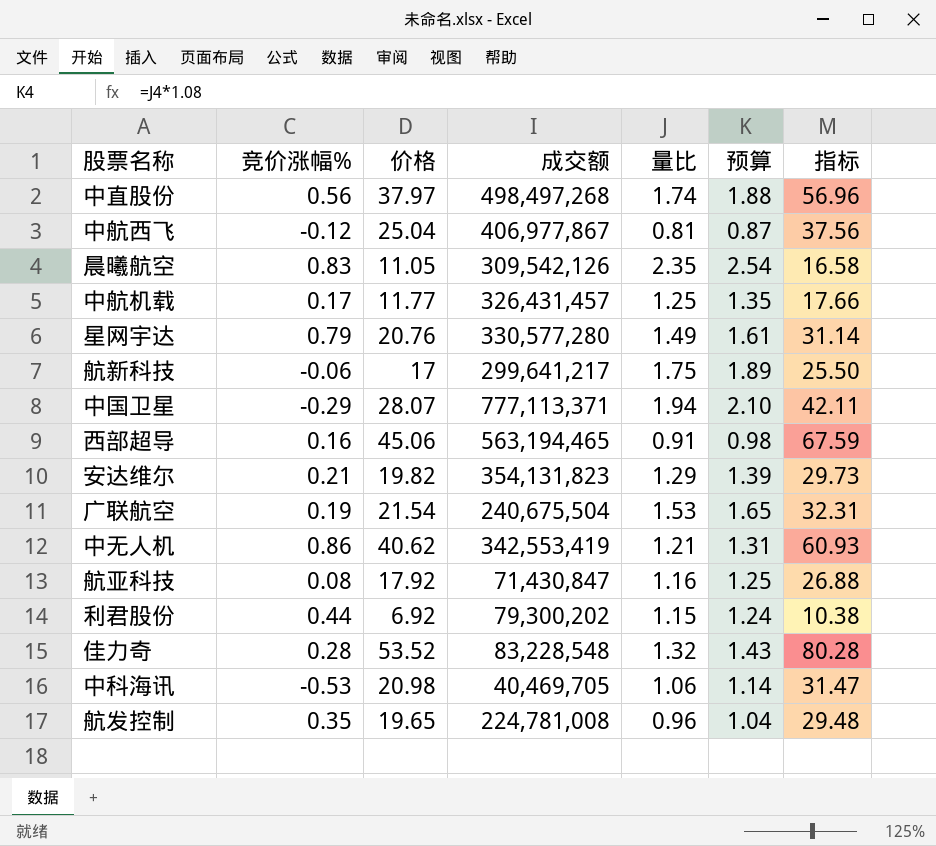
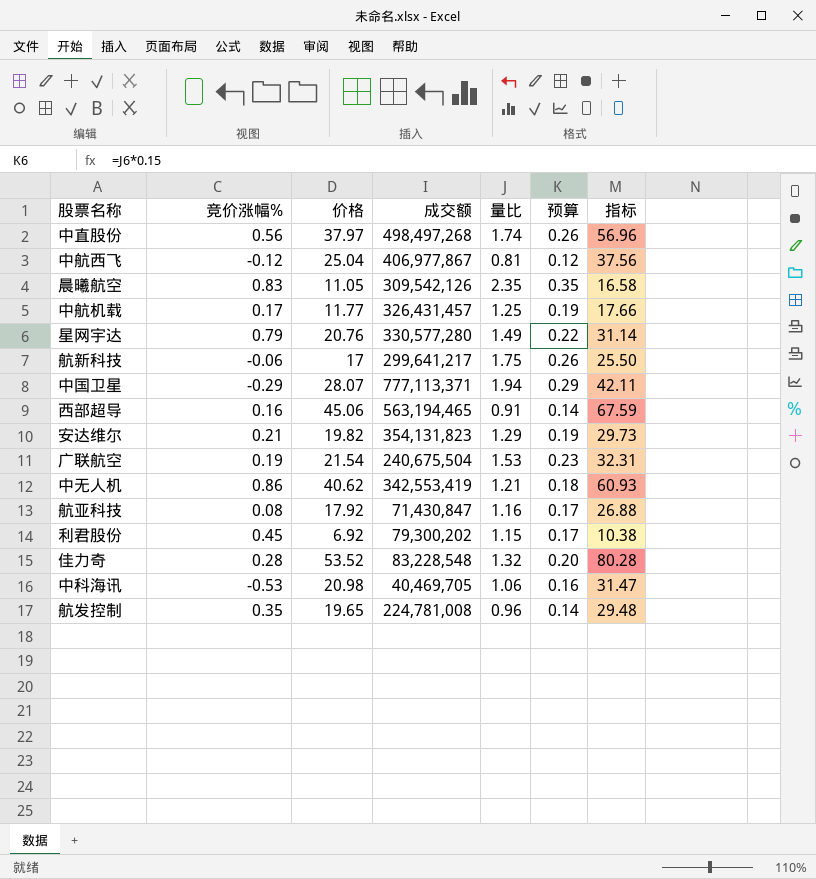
column 预算 | formula: [量比] * 1.08 -> [量比] * 0.15
利君股份 | 竞价涨幅%: 0.44 -> 0.45

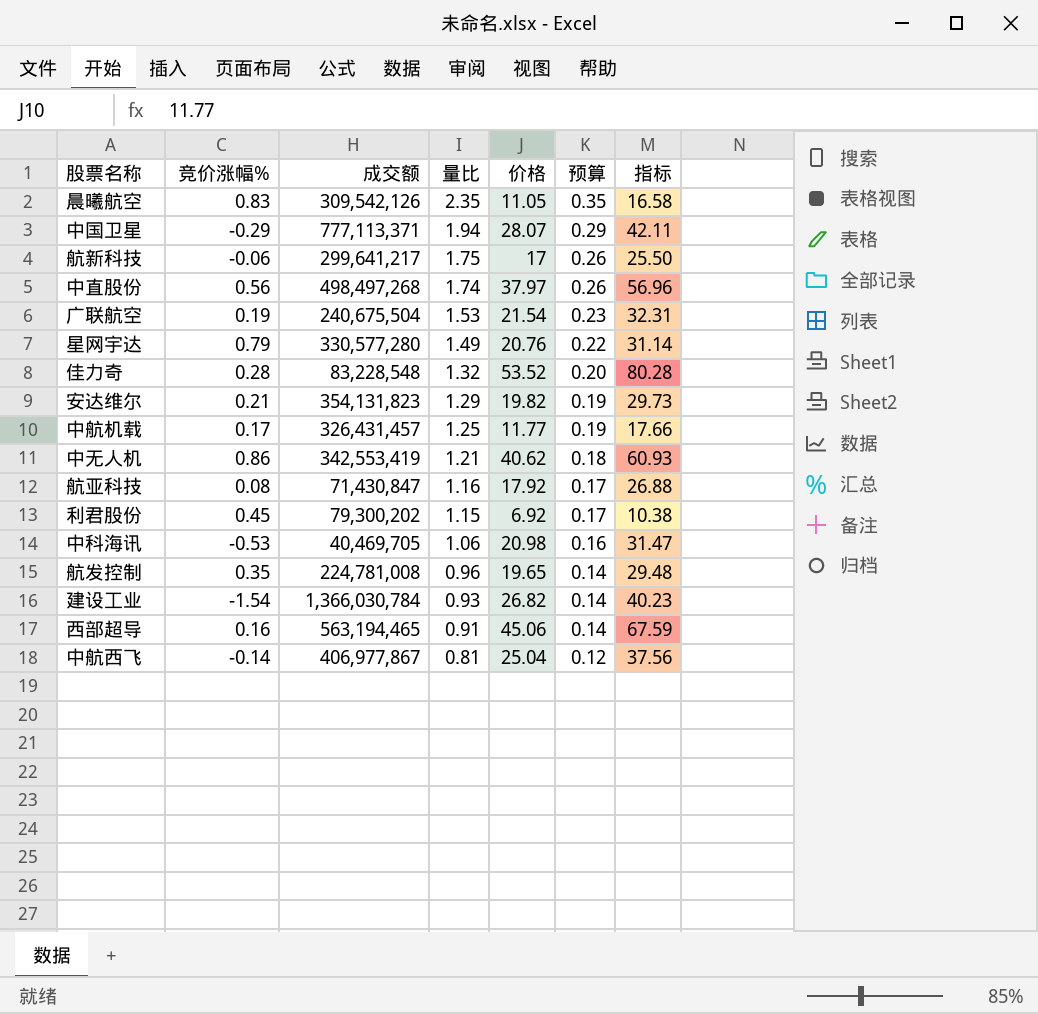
row order: none -> 量比 descending
column 价格 | position: 3 -> 5
row 建设工业: none -> -1.54 | 1,366,030,784 | 0.93 | 26.82 | 0.14 | 40.23
中航西飞 | 竞价涨幅%: -0.12 -> -0.14

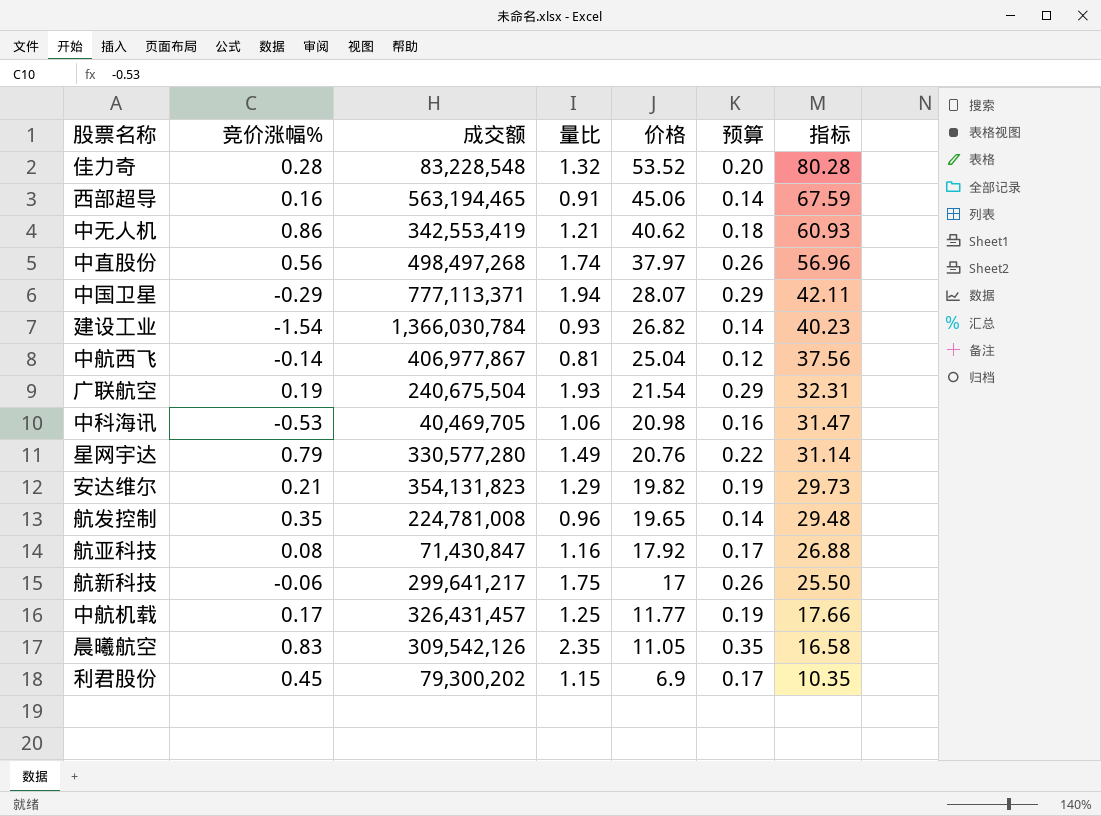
row order: 量比 descending -> 价格 descending
广联航空 | 量比: 1.53 -> 1.93
广联航空 | 预算: 0.23 -> 0.29
利君股份 | 价格: 6.92 -> 6.9
利君股份 | 指标: 10.38 -> 10.35

